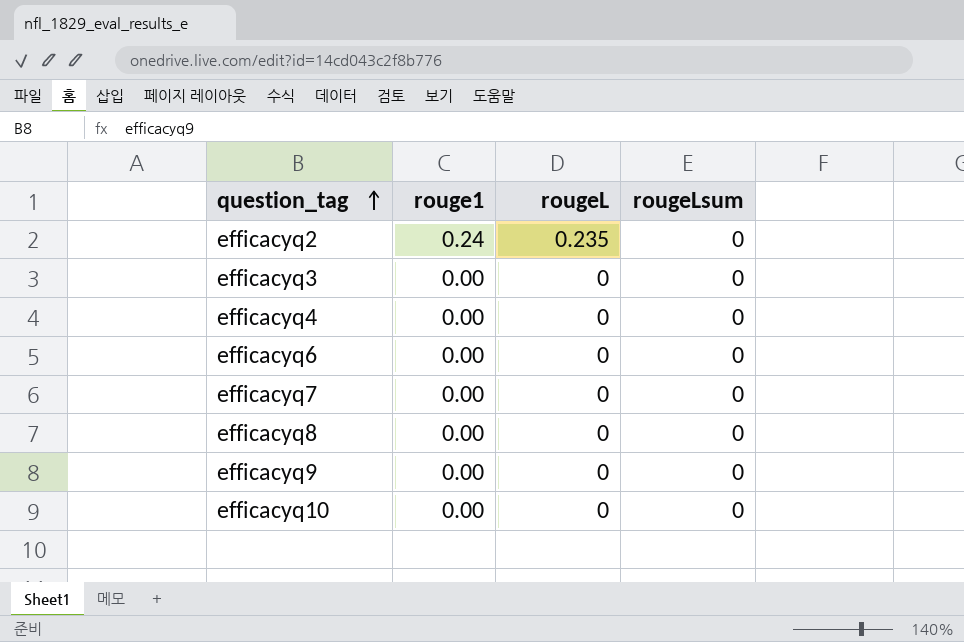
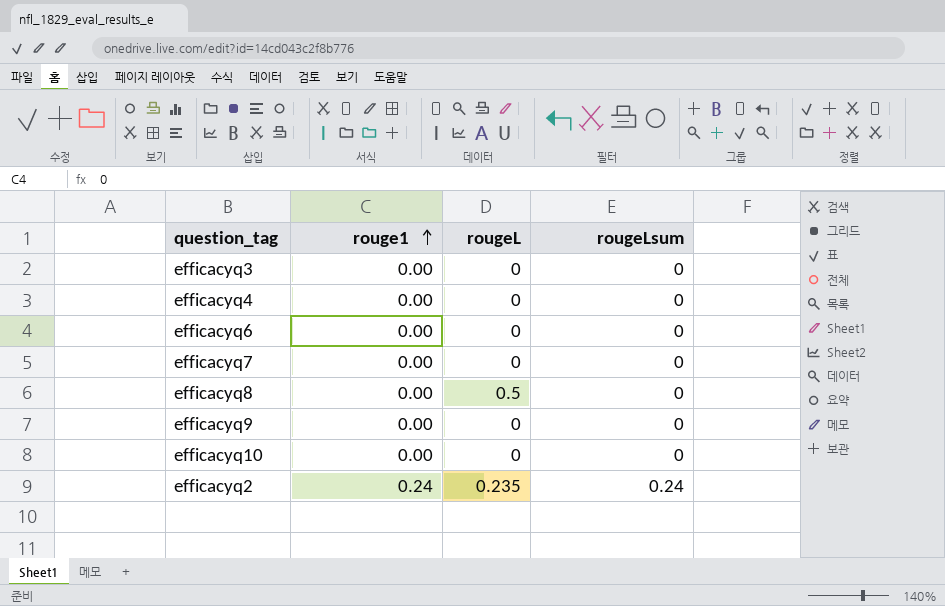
row order: question_tag ascending -> rouge1 ascending
efficacyq8 | rougeL: 0 -> 0.5
efficacyq2 | rougeLsum: 0 -> 0.24

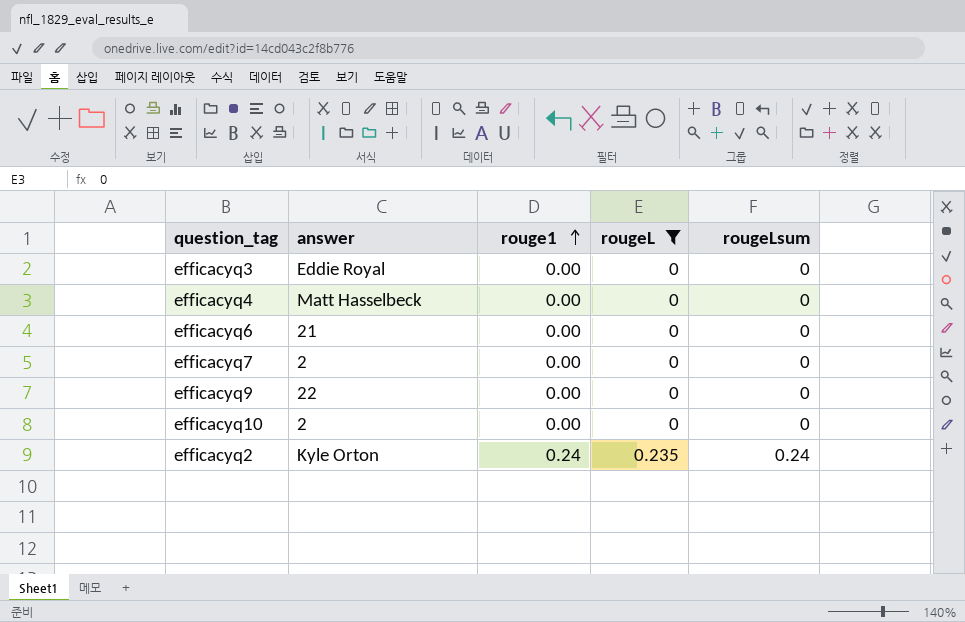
filter: none -> rougeL != 0.5
column answer | position: none -> 2

